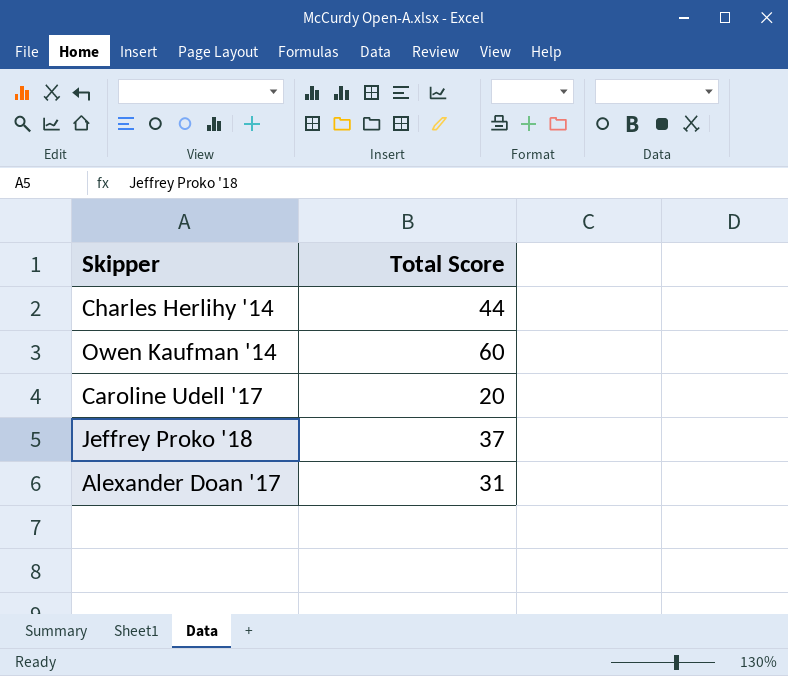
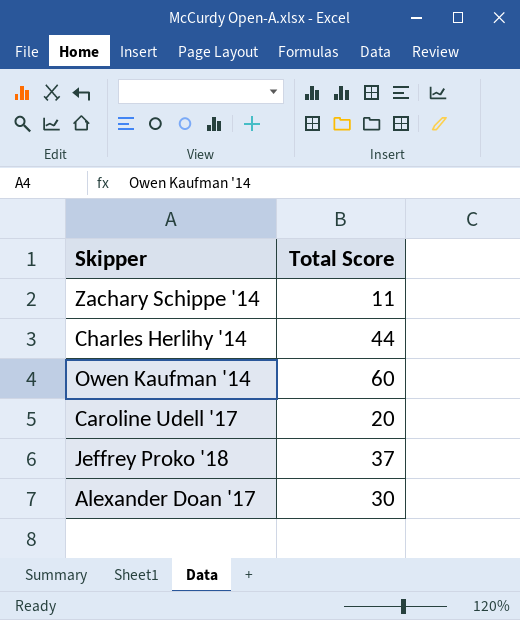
row Zachary Schippe '14: none -> 11
Alexander Doan '17 | Total Score: 31 -> 30

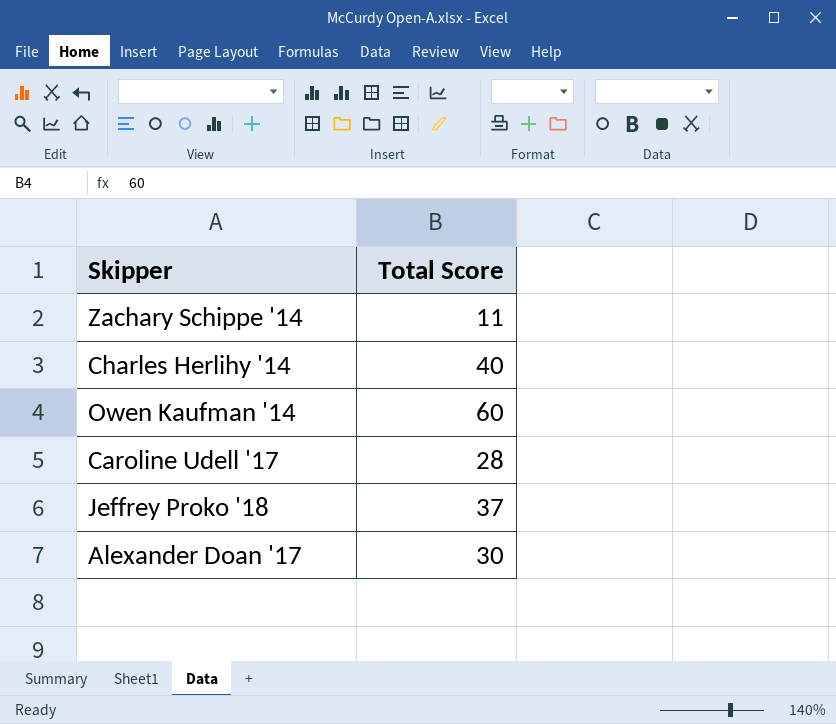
Charles Herlihy '14 | Total Score: 44 -> 40
Caroline Udell '17 | Total Score: 20 -> 28

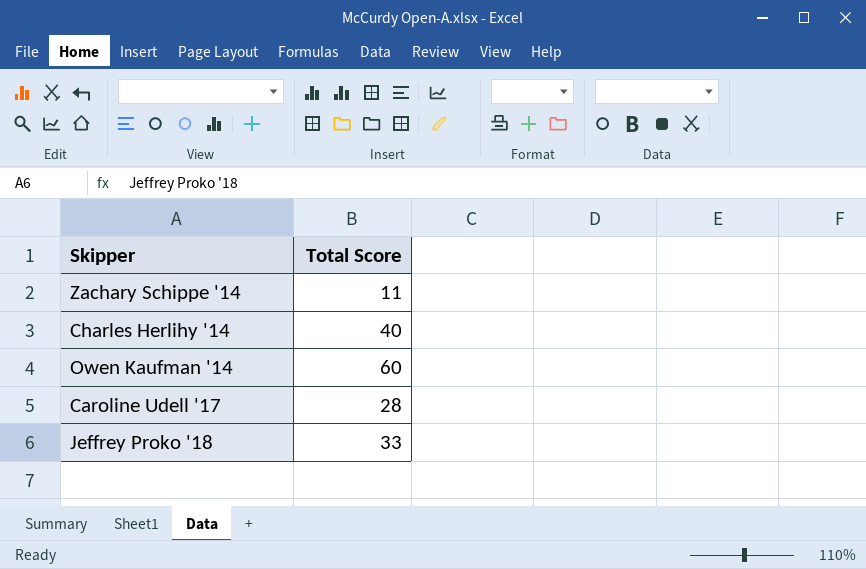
row Alexander Doan '17: 30 -> none
Jeffrey Proko '18 | Total Score: 37 -> 33

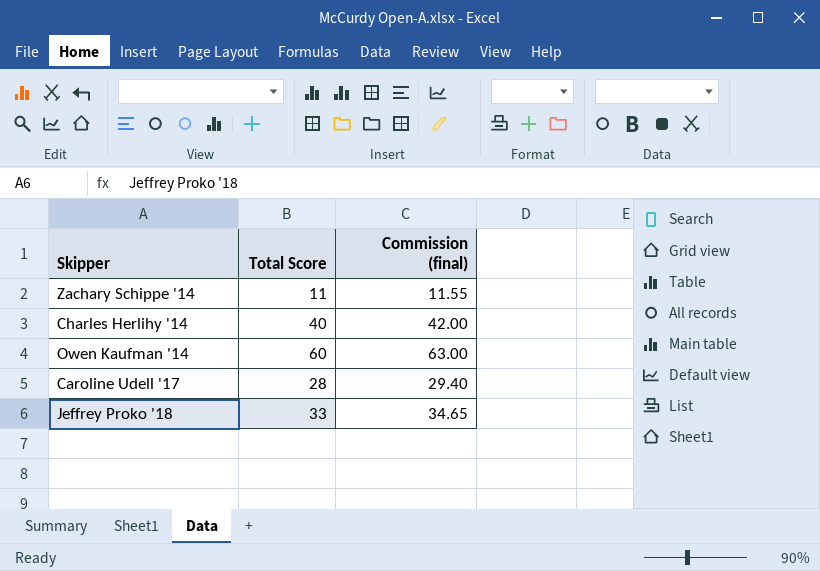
column Commission (final) | formula: none -> [Total Score] * 1.05

